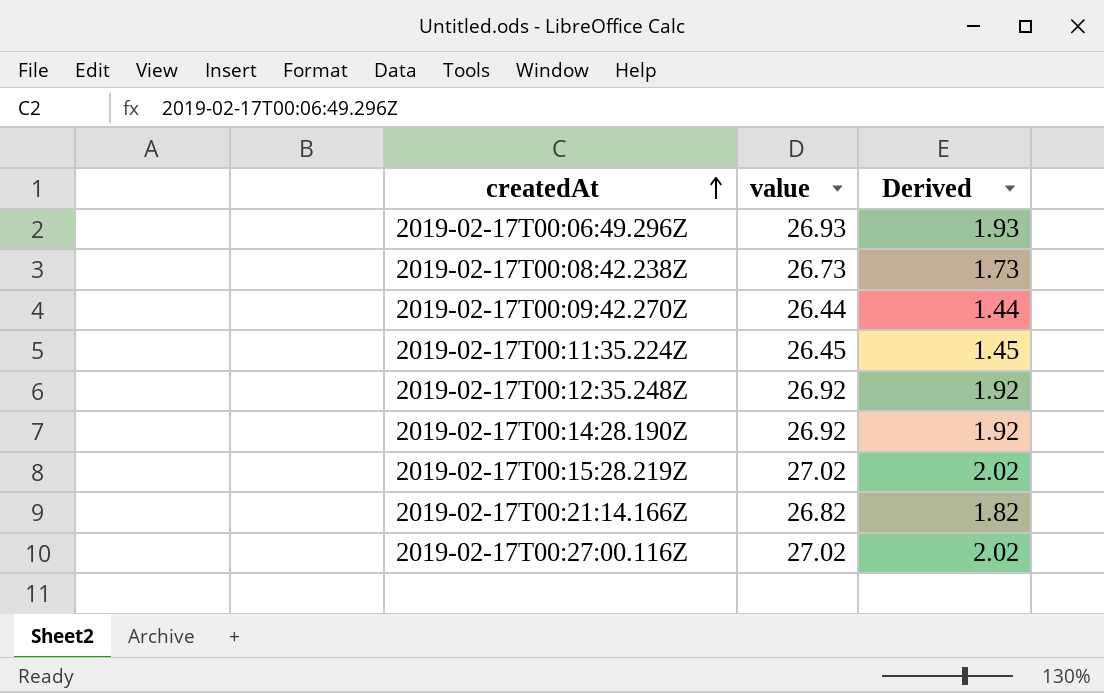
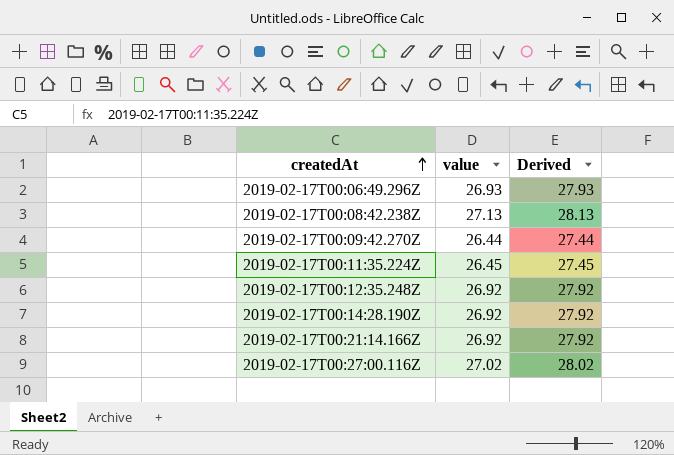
column Derived | formula: [value] - 25 -> [value] + 1
row 2019-02-17T00:15:28.219Z: 27.02 | 2.02 -> none
2019-02-17T00:08:42.238Z | value: 26.73 -> 27.13
2019-02-17T00:21:14.166Z | value: 26.82 -> 26.92

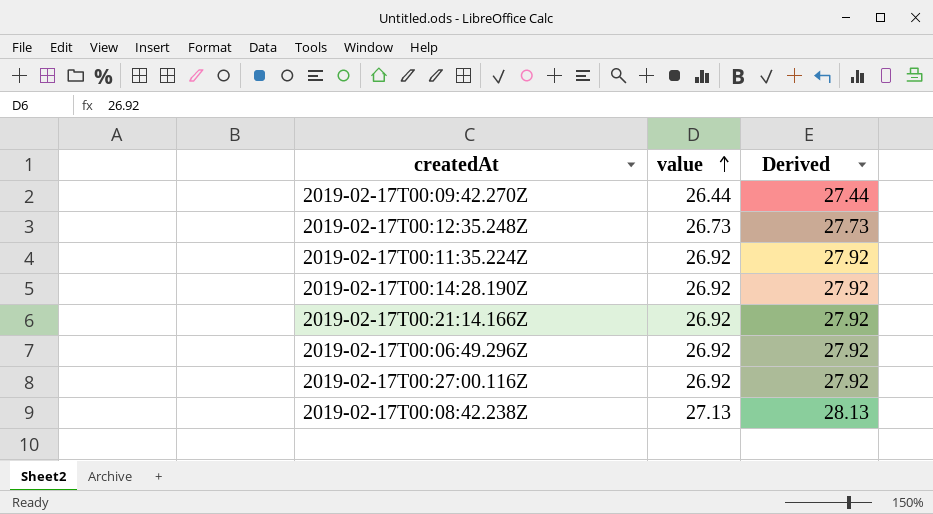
row order: createdAt ascending -> value ascending
2019-02-17T00:12:35.248Z | value: 26.92 -> 26.73
2019-02-17T00:12:35.248Z | Derived: 27.92 -> 27.73
2019-02-17T00:11:35.224Z | value: 26.45 -> 26.92
2019-02-17T00:11:35.224Z | Derived: 27.45 -> 27.92
2019-02-17T00:06:49.296Z | value: 26.93 -> 26.92
2019-02-17T00:06:49.296Z | Derived: 27.93 -> 27.92
2019-02-17T00:27:00.116Z | value: 27.02 -> 26.92
2019-02-17T00:27:00.116Z | Derived: 28.02 -> 27.92

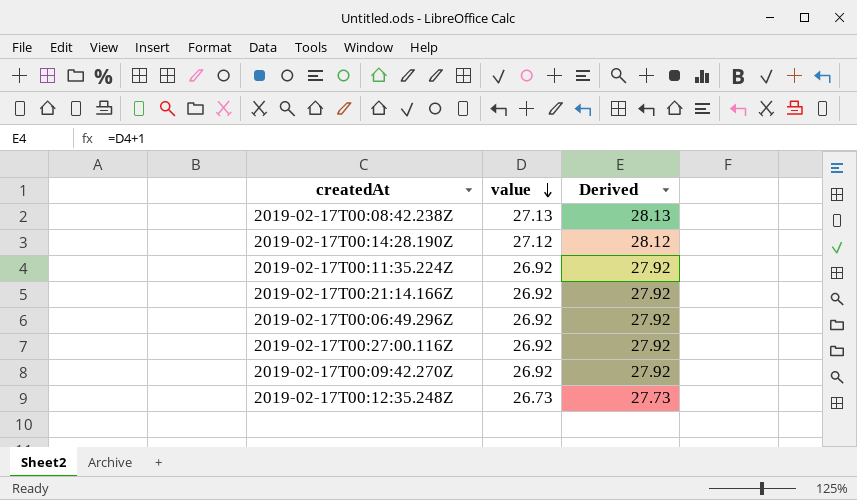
row order: value ascending -> value descending
2019-02-17T00:14:28.190Z | value: 26.92 -> 27.12
2019-02-17T00:14:28.190Z | Derived: 27.92 -> 28.12
2019-02-17T00:09:42.270Z | value: 26.44 -> 26.92
2019-02-17T00:09:42.270Z | Derived: 27.44 -> 27.92

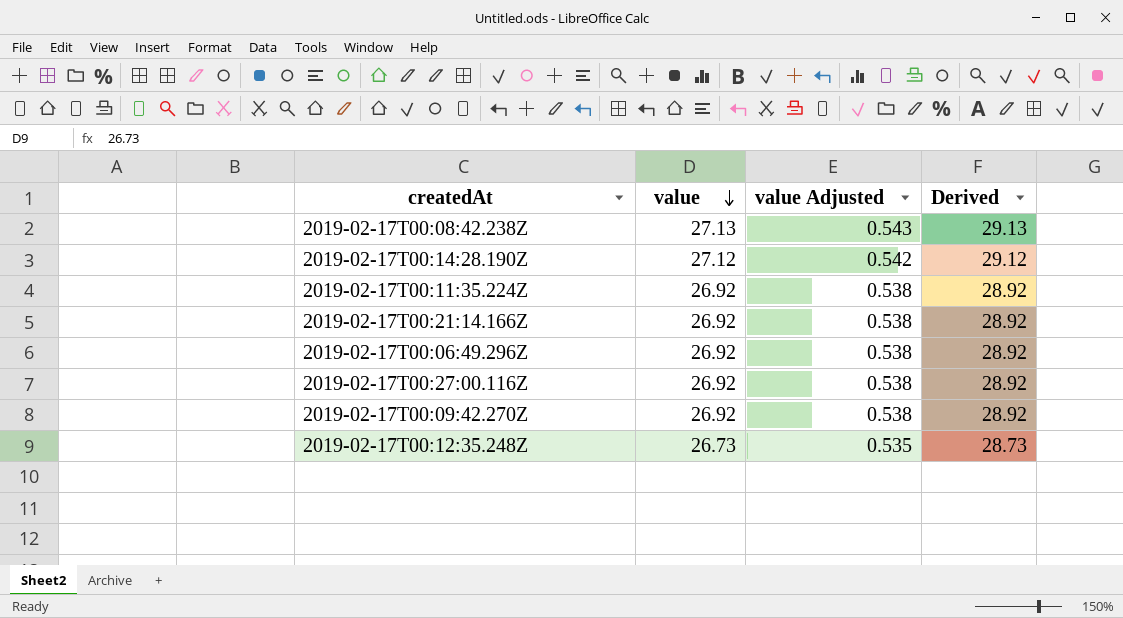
column value Adjusted | formula: none -> [value] * 0.02
column Derived | formula: [value] + 1 -> [value] + 2

